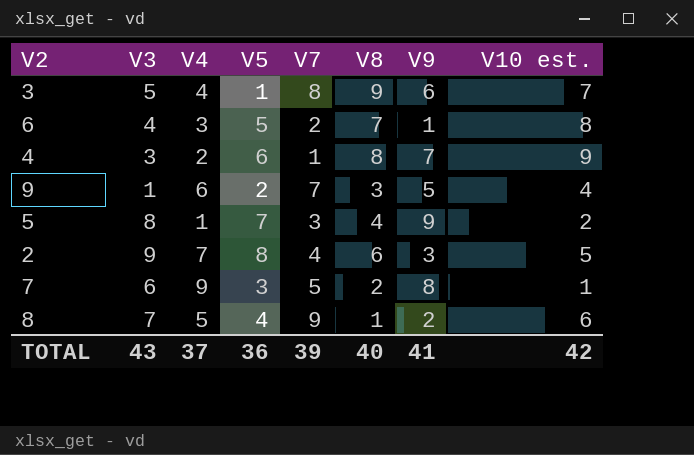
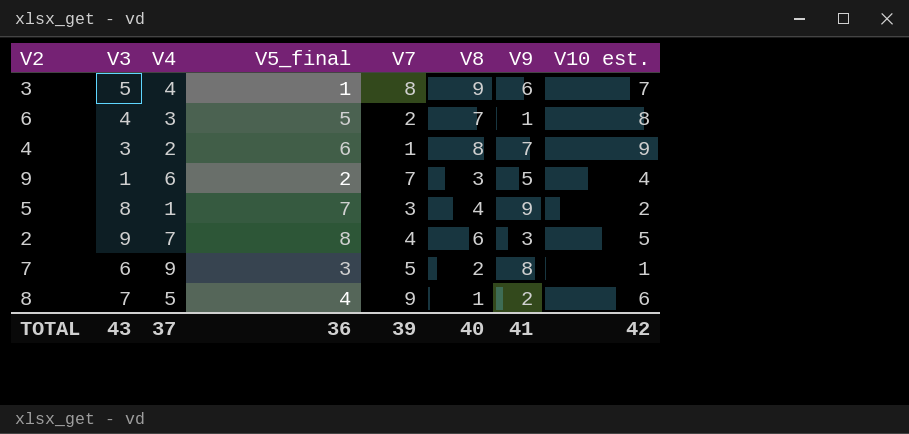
column name: V5 -> V5_final

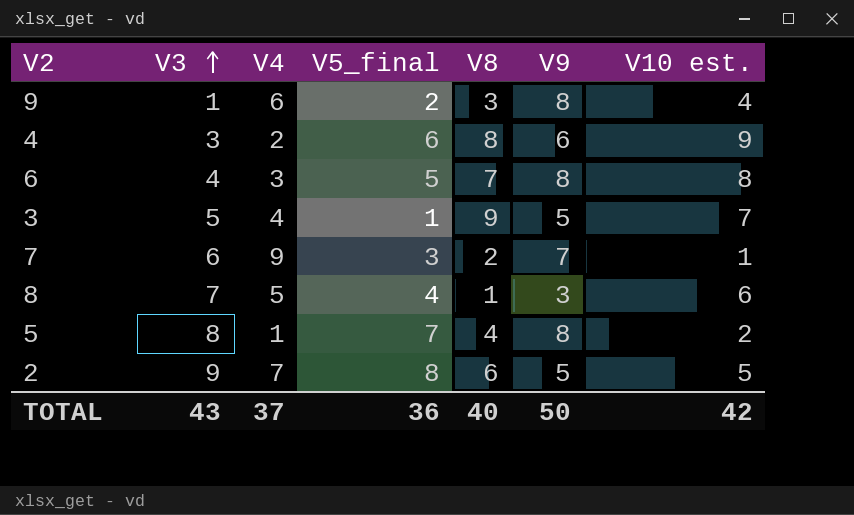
row order: none -> V3 ascending
column V7 | position: 5 -> none
9 | V9: 5 -> 8
4 | V9: 7 -> 6
6 | V9: 1 -> 8
3 | V9: 6 -> 5
7 | V9: 8 -> 7
8 | V9: 2 -> 3
5 | V9: 9 -> 8
2 | V9: 3 -> 5
TOTAL | V9: 41 -> 50

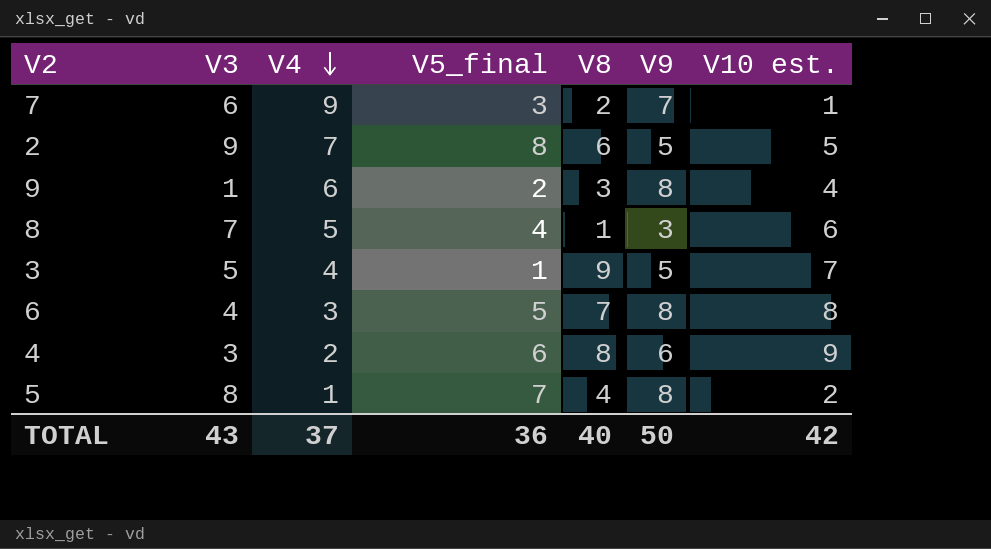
row order: V3 ascending -> V4 descending

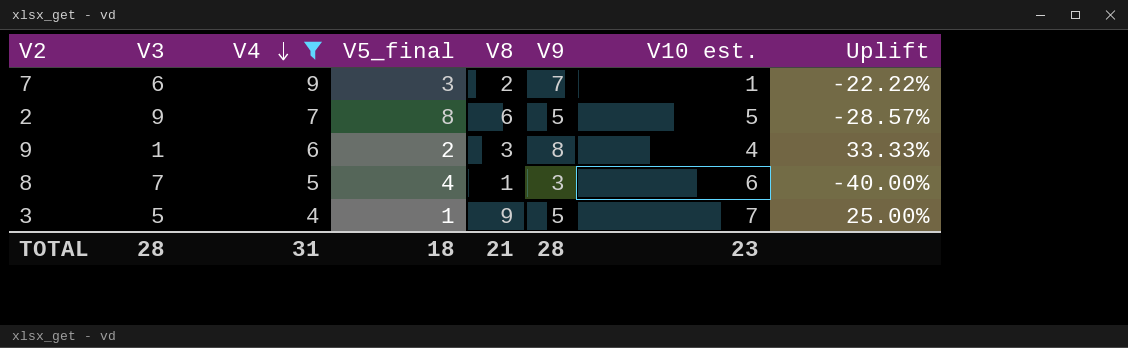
filter: none -> V4 >= 4
column Uplift | formula: none -> ([V9] - [V4]) / [V4]
TOTAL | V3: 43 -> 28
TOTAL | V4: 37 -> 31
TOTAL | V5_final: 36 -> 18
TOTAL | V8: 40 -> 21
TOTAL | V9: 50 -> 28
TOTAL | V10 est.: 42 -> 23

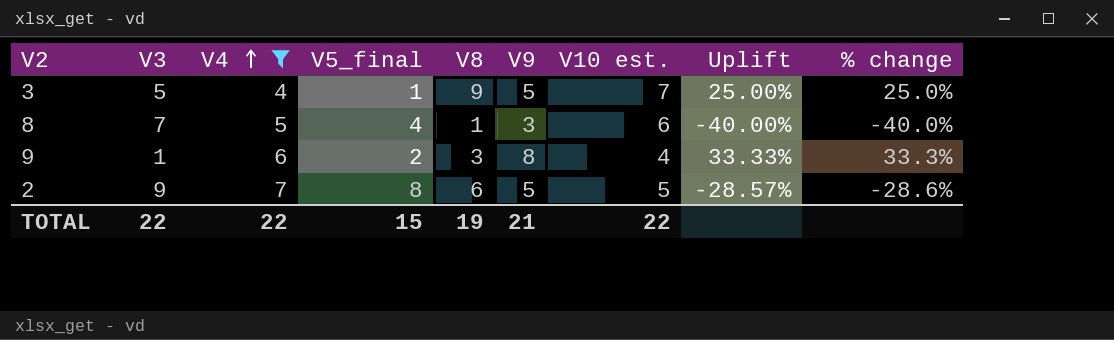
row order: V4 descending -> V4 ascending
column % change | formula: none -> ([V9] - [V4]) / [V4]
row 7: 6 | 9 | 3 | 2 | 7 | 1 | -22.22% -> none
TOTAL | V3: 28 -> 22
TOTAL | V4: 31 -> 22
TOTAL | V5_final: 18 -> 15
TOTAL | V8: 21 -> 19
TOTAL | V9: 28 -> 21
TOTAL | V10 est.: 23 -> 22

